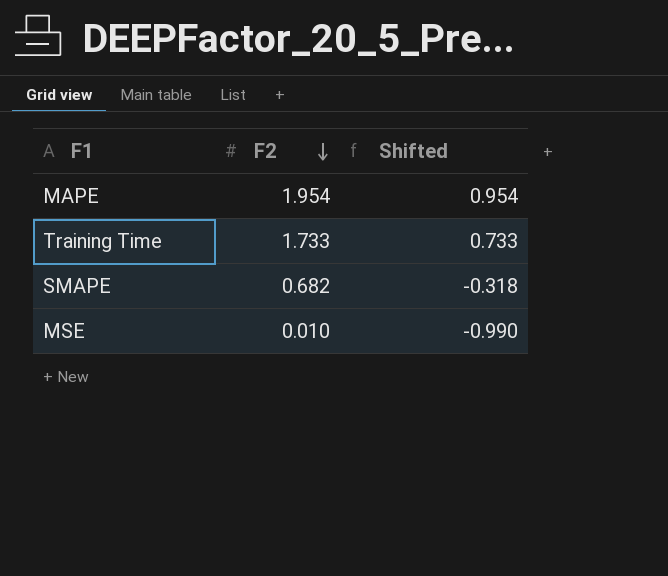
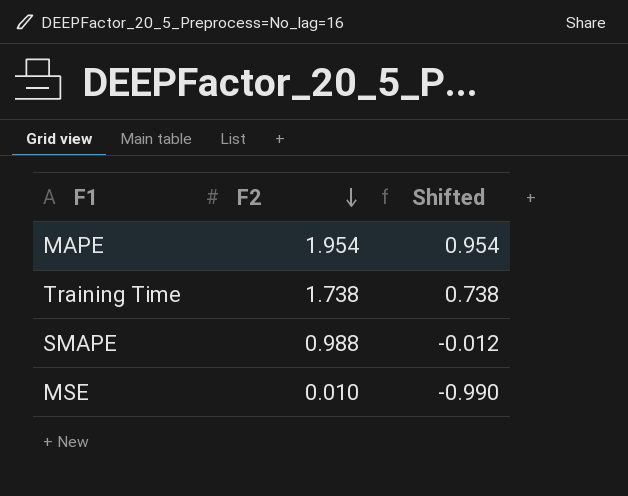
Training Time | F2: 1.733 -> 1.738
Training Time | Shifted: 0.733 -> 0.738
SMAPE | F2: 0.682 -> 0.988
SMAPE | Shifted: -0.318 -> -0.012

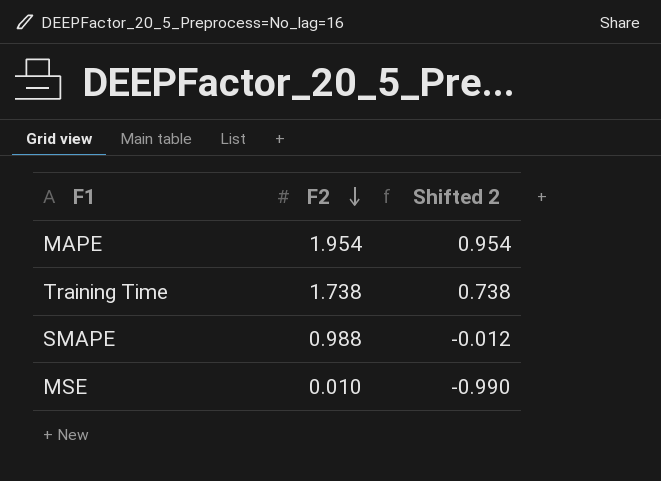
column name: Shifted -> Shifted 2

